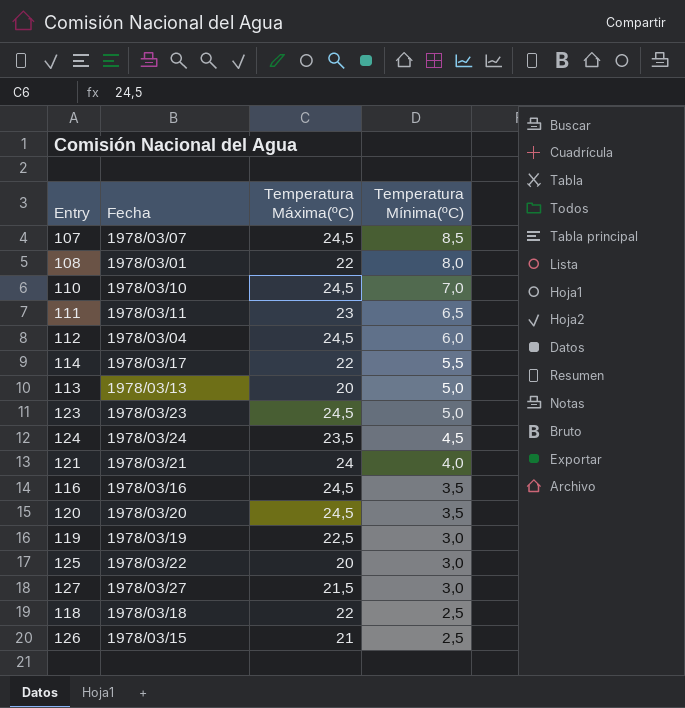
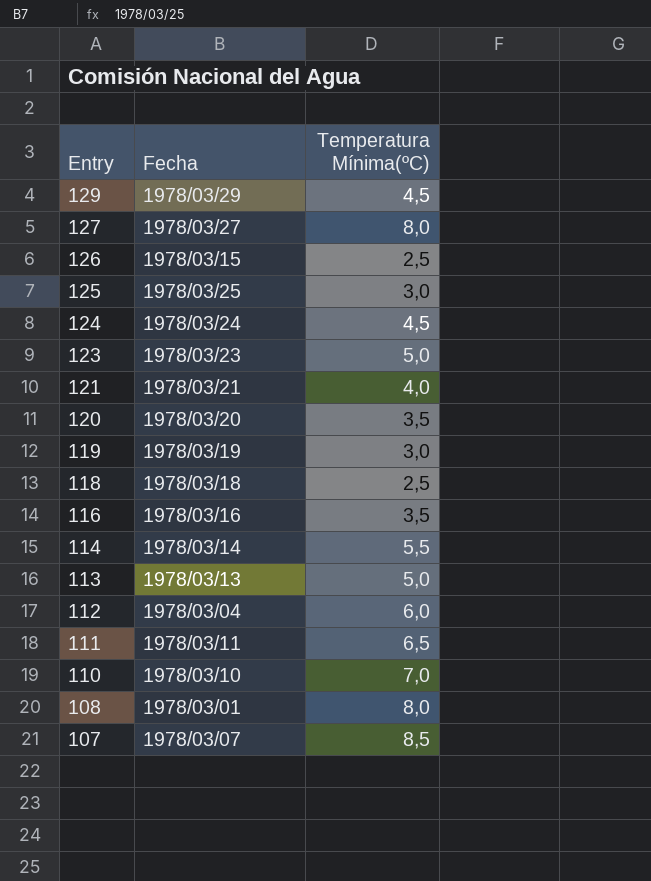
row order: Temperatura Mínima(ºC) descending -> Entry descending
column Temperatura Máxima(ºC) | position: 3 -> none
row 129: none -> 1978/03/29 | 4,5
127 | Temperatura Mínima(ºC): 3,0 -> 8,0
125 | Fecha: 1978/03/22 -> 1978/03/25
114 | Fecha: 1978/03/17 -> 1978/03/14

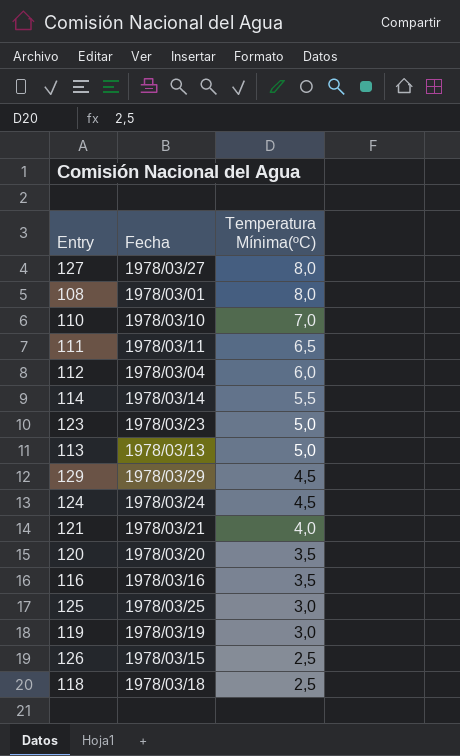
row order: Entry descending -> Temperatura Mínima(ºC) descending
row 107: 1978/03/07 | 8,5 -> none

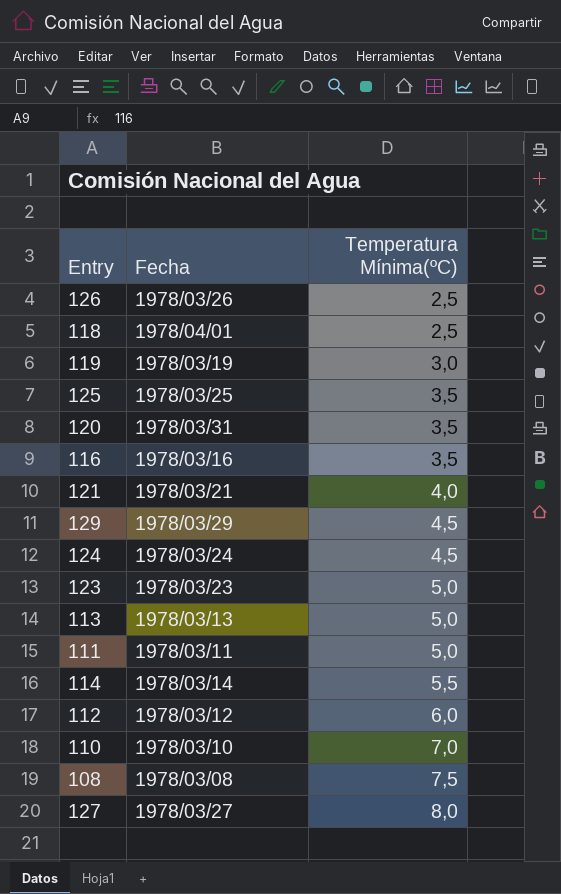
row order: Temperatura Mínima(ºC) descending -> Temperatura Mínima(ºC) ascending
126 | Fecha: 1978/03/15 -> 1978/03/26
118 | Fecha: 1978/03/18 -> 1978/04/01
125 | Temperatura Mínima(ºC): 3,0 -> 3,5
120 | Fecha: 1978/03/20 -> 1978/03/31
111 | Temperatura Mínima(ºC): 6,5 -> 5,0
112 | Fecha: 1978/03/04 -> 1978/03/12
108 | Fecha: 1978/03/01 -> 1978/03/08
108 | Temperatura Mínima(ºC): 8,0 -> 7,5

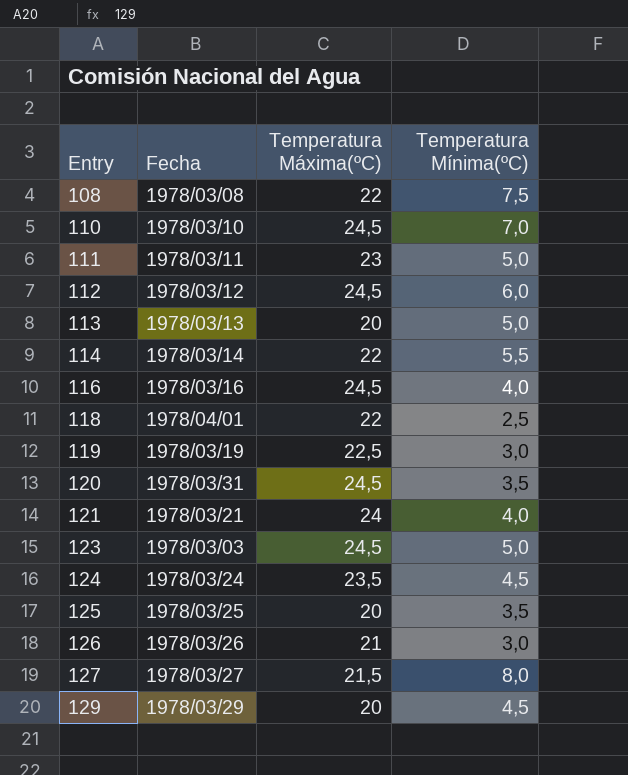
row order: Temperatura Mínima(ºC) ascending -> Entry ascending
column Temperatura Máxima(ºC) | position: none -> 3
116 | Temperatura Mínima(ºC): 3,5 -> 4,0
123 | Fecha: 1978/03/23 -> 1978/03/03
126 | Temperatura Mínima(ºC): 2,5 -> 3,0

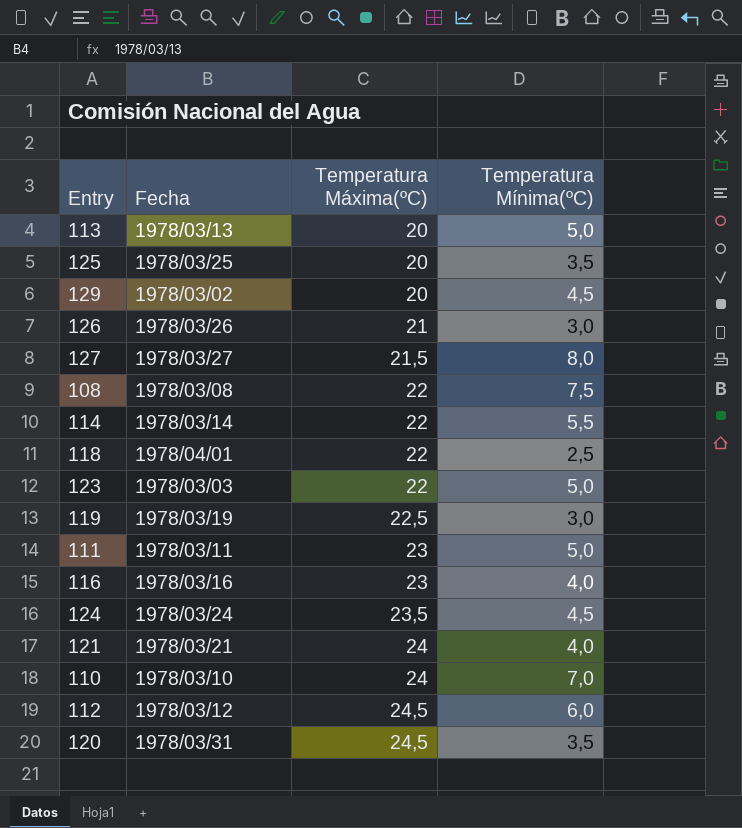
row order: Entry ascending -> Temperatura Máxima(ºC) ascending
129 | Fecha: 1978/03/29 -> 1978/03/02
123 | Temperatura Máxima(ºC): 24,5 -> 22
116 | Temperatura Máxima(ºC): 24,5 -> 23
110 | Temperatura Máxima(ºC): 24,5 -> 24

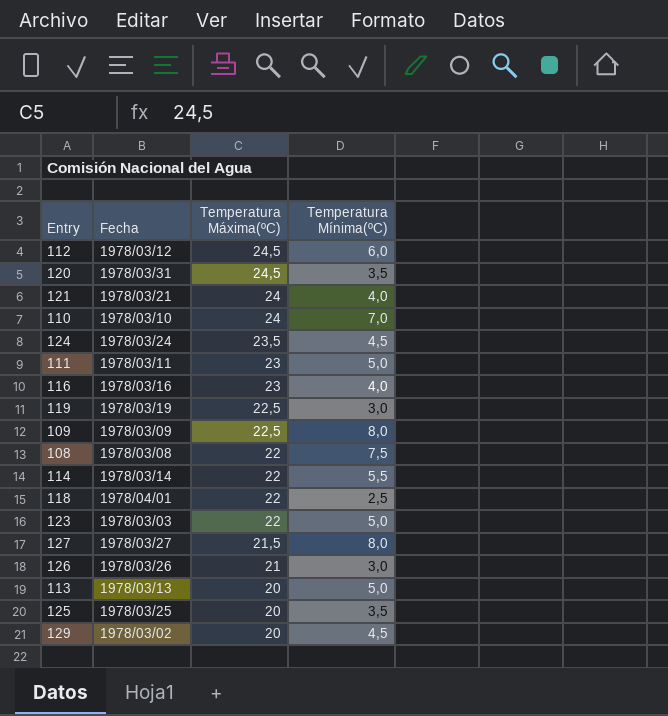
row order: Temperatura Máxima(ºC) ascending -> Temperatura Máxima(ºC) descending
row 109: none -> 1978/03/09 | 22,5 | 8,0

